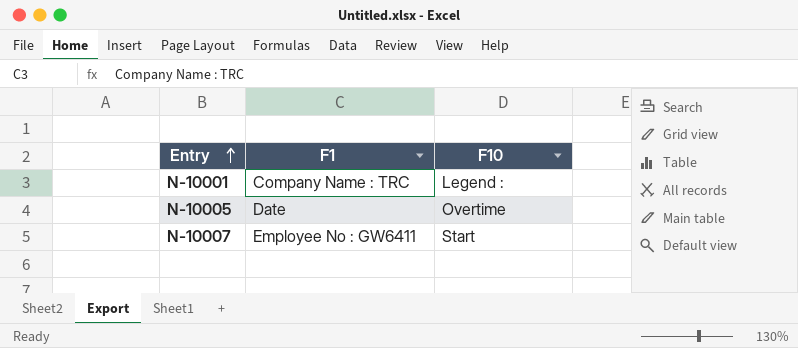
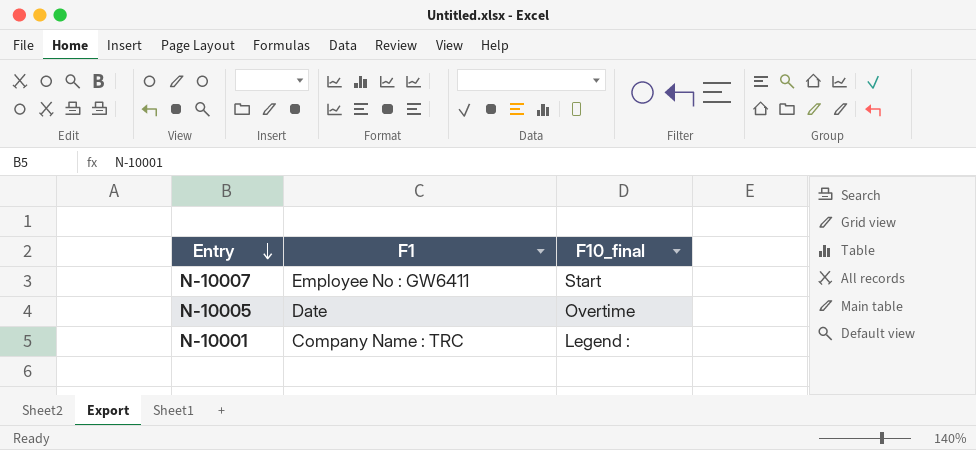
row order: Entry ascending -> Entry descending
column name: F10 -> F10_final

